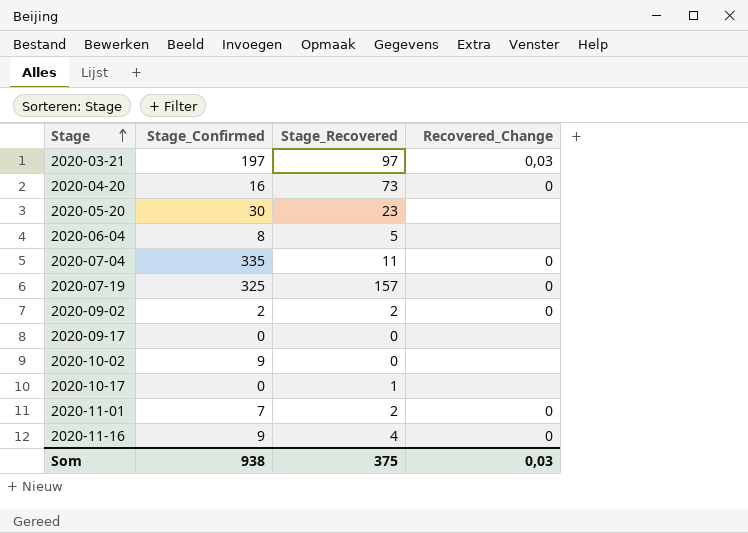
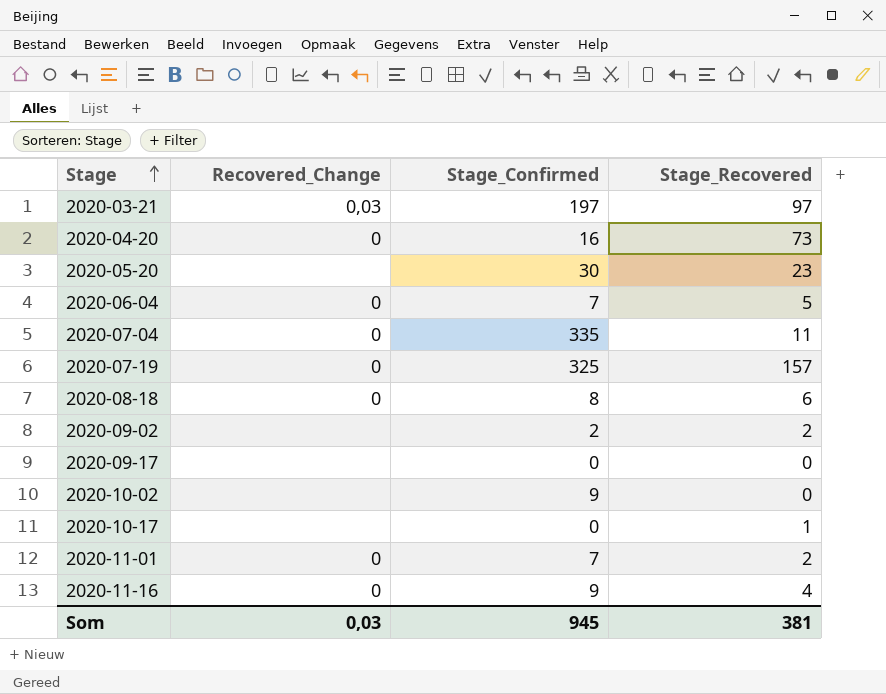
column Recovered_Change | position: 4 -> 2
2020-06-04 | Recovered_Change: none -> 0
2020-06-04 | Stage_Confirmed: 8 -> 7
row 2020-08-18: none -> 0 | 8 | 6
2020-09-02 | Recovered_Change: 0 -> none
Som | Stage_Confirmed: 938 -> 945
Som | Stage_Recovered: 375 -> 381

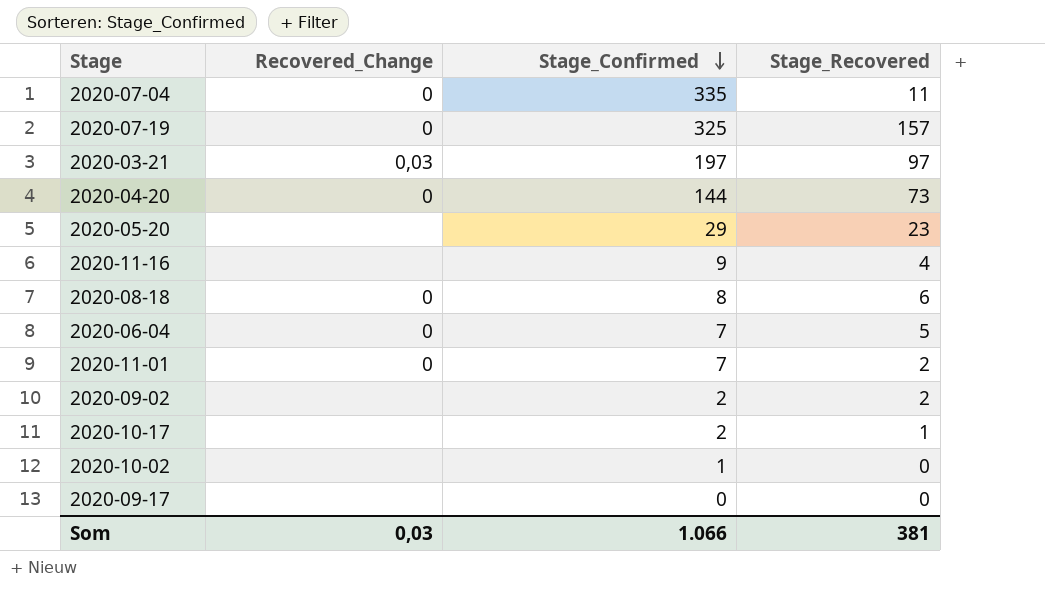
row order: Stage ascending -> Stage_Confirmed descending
2020-04-20 | Stage_Confirmed: 16 -> 144
2020-05-20 | Stage_Confirmed: 30 -> 29
2020-11-16 | Recovered_Change: 0 -> none
2020-10-17 | Stage_Confirmed: 0 -> 2
2020-10-02 | Stage_Confirmed: 9 -> 1
Som | Stage_Confirmed: 945 -> 1.066

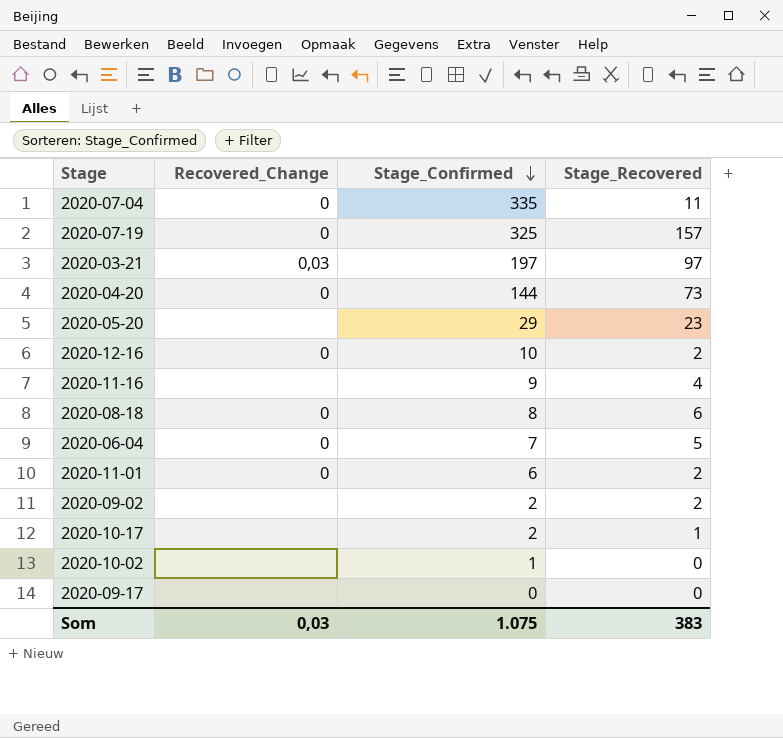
row 2020-12-16: none -> 0 | 10 | 2
2020-11-01 | Stage_Confirmed: 7 -> 6
Som | Stage_Confirmed: 1.066 -> 1.075
Som | Stage_Recovered: 381 -> 383

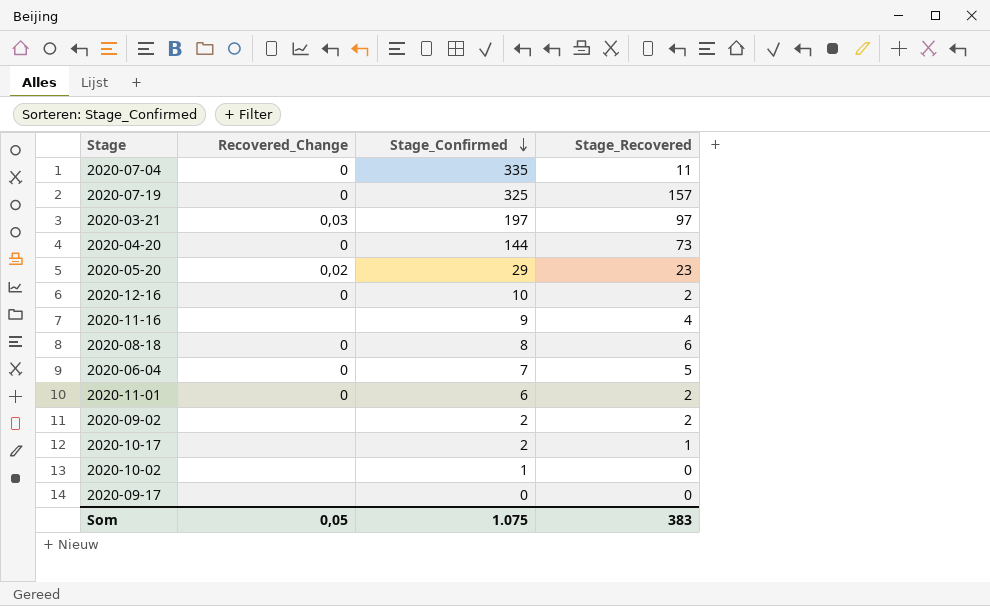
2020-05-20 | Recovered_Change: none -> 0,02
Som | Recovered_Change: 0,03 -> 0,05

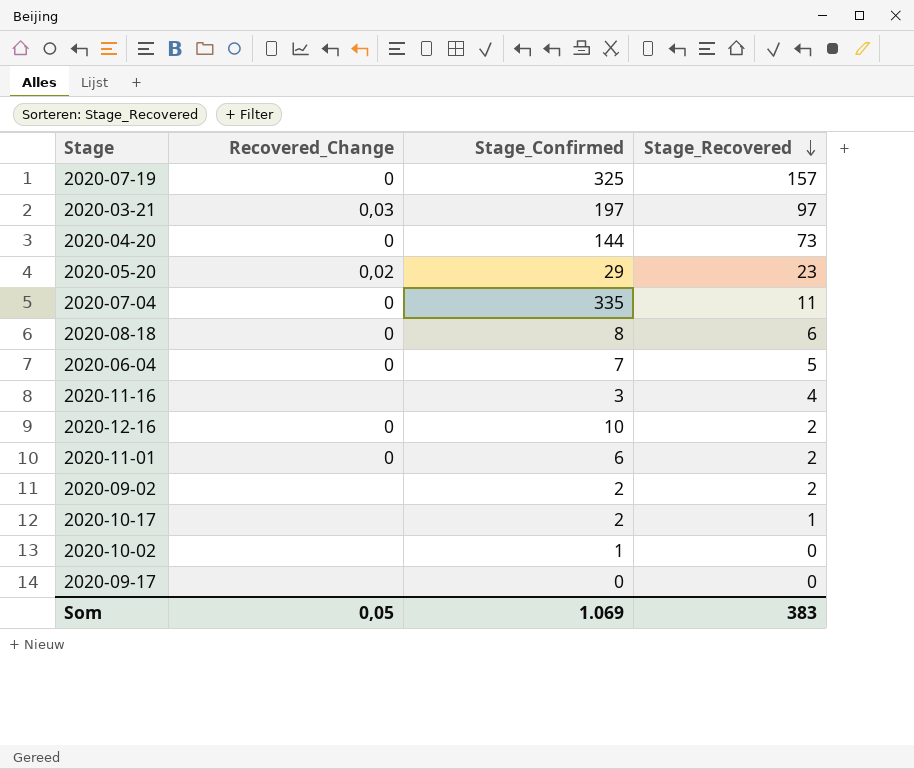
row order: Stage_Confirmed descending -> Stage_Recovered descending
2020-11-16 | Stage_Confirmed: 9 -> 3
Som | Stage_Confirmed: 1.075 -> 1.069

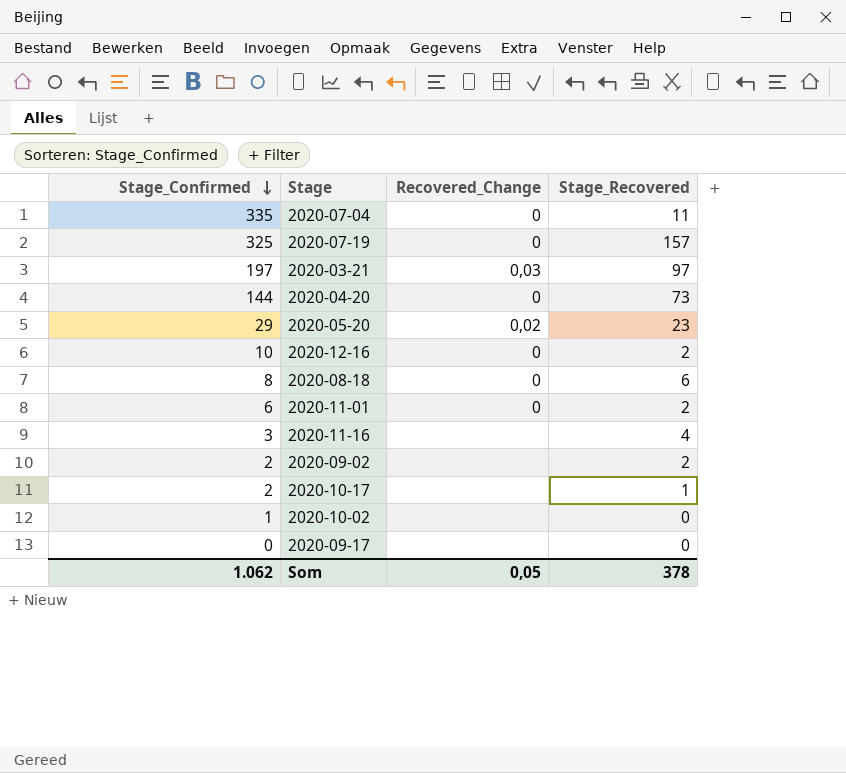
row order: Stage_Recovered descending -> Stage_Confirmed descending
column Stage_Confirmed | position: 3 -> 1
row 2020-06-04: 0 | 7 | 5 -> none
Som | Stage_Confirmed: 1.069 -> 1.062
Som | Stage_Recovered: 383 -> 378

